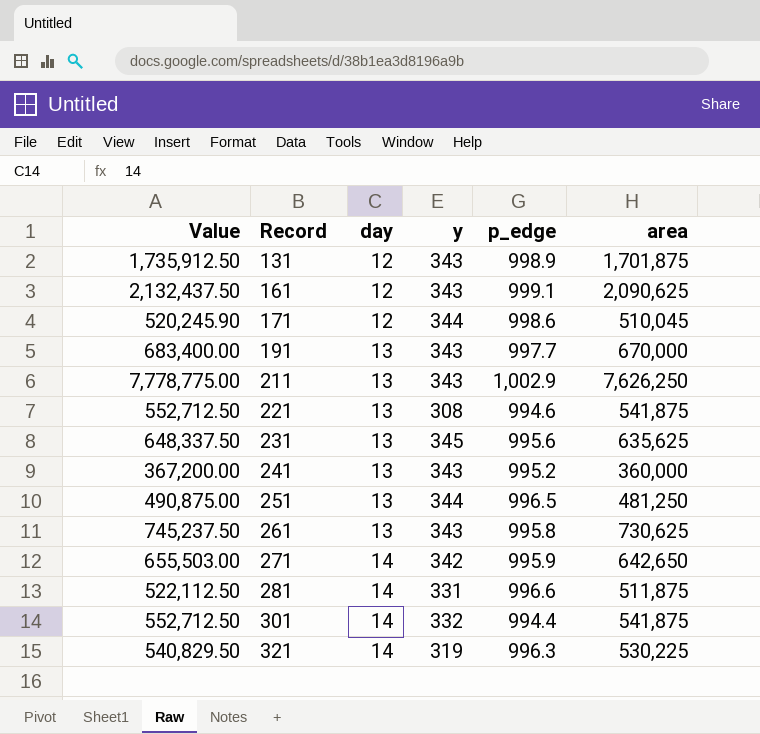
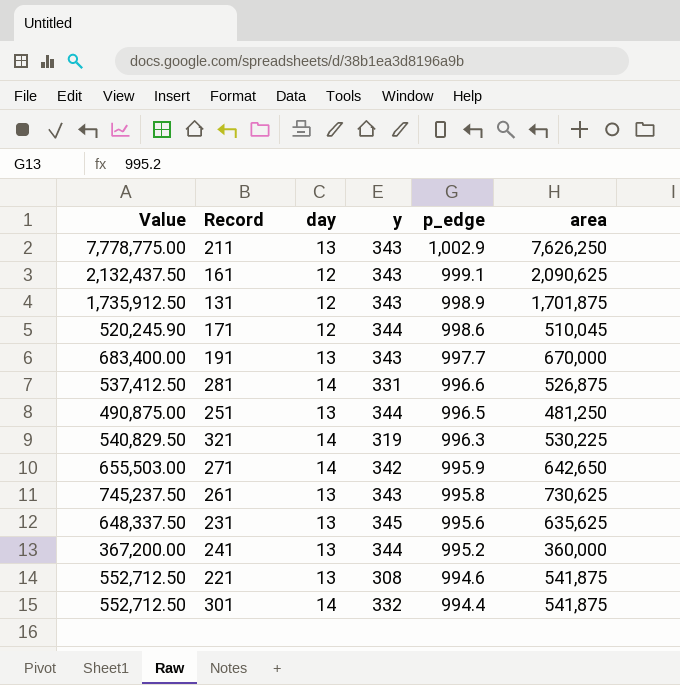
row order: Record ascending -> p_edge descending
281 | Value: 522,112.50 -> 537,412.50
281 | area: 511,875 -> 526,875
241 | y: 343 -> 344

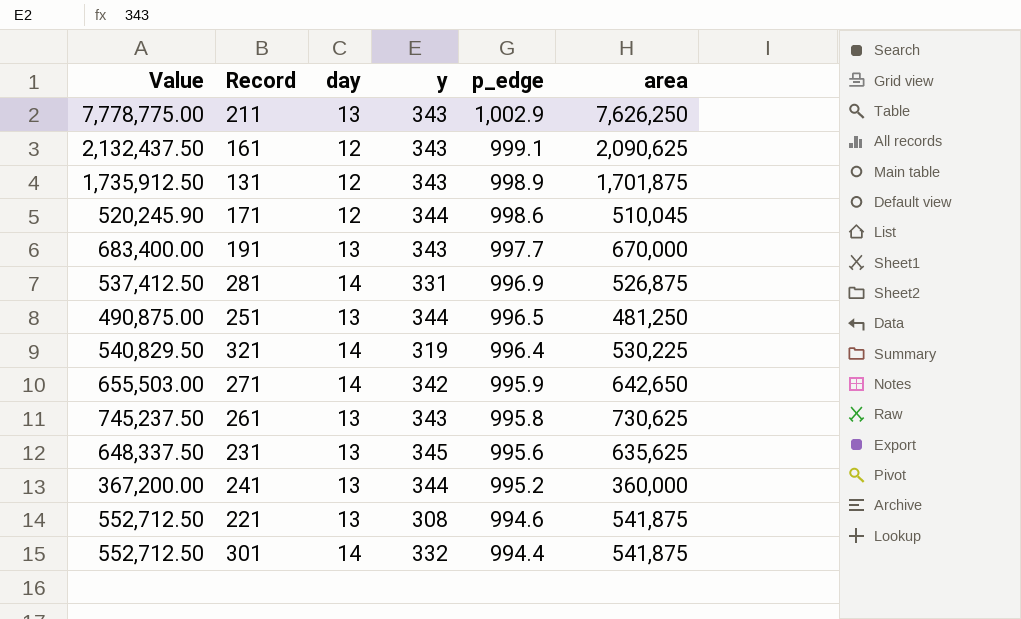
281 | p_edge: 996.6 -> 996.9
321 | p_edge: 996.3 -> 996.4

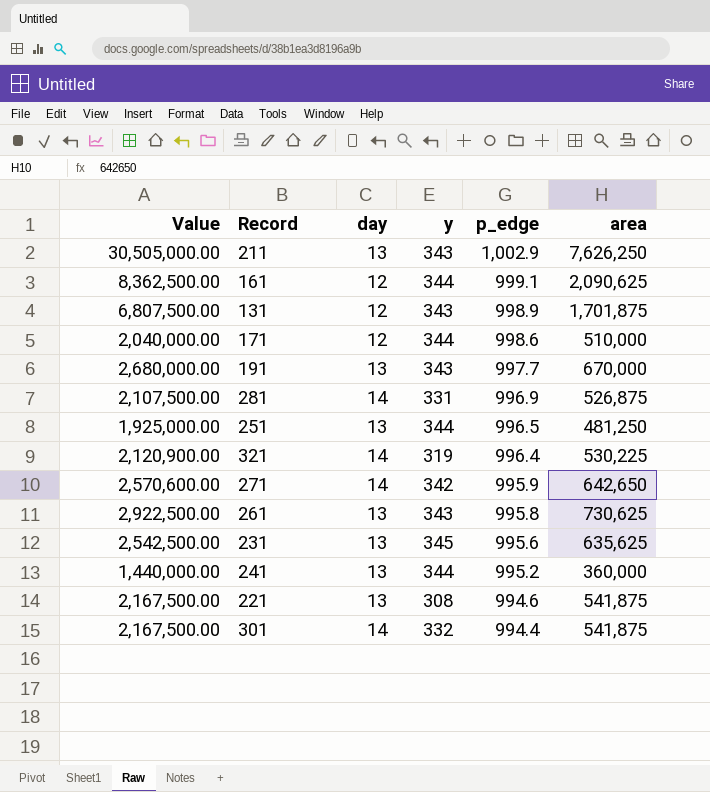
column Value | formula: [area] * 1.02 -> [area] * 4
161 | y: 343 -> 344
171 | area: 510,045 -> 510,000

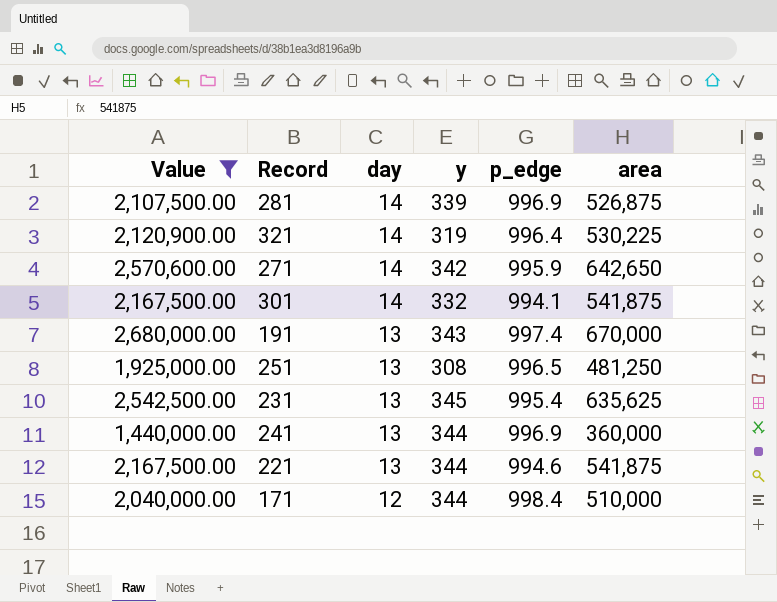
filter: none -> Value <= 2,680,000.00
row order: p_edge descending -> day descending
281 | y: 331 -> 339
301 | p_edge: 994.4 -> 994.1
191 | p_edge: 997.7 -> 997.4
251 | y: 344 -> 308
231 | p_edge: 995.6 -> 995.4
241 | p_edge: 995.2 -> 996.9
221 | y: 308 -> 344
171 | p_edge: 998.6 -> 998.4

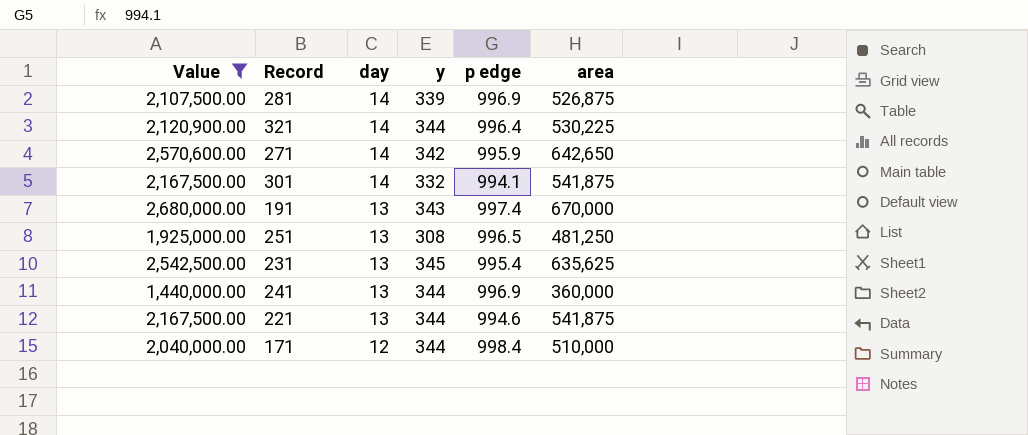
column name: p_edge -> p edge
321 | y: 319 -> 344

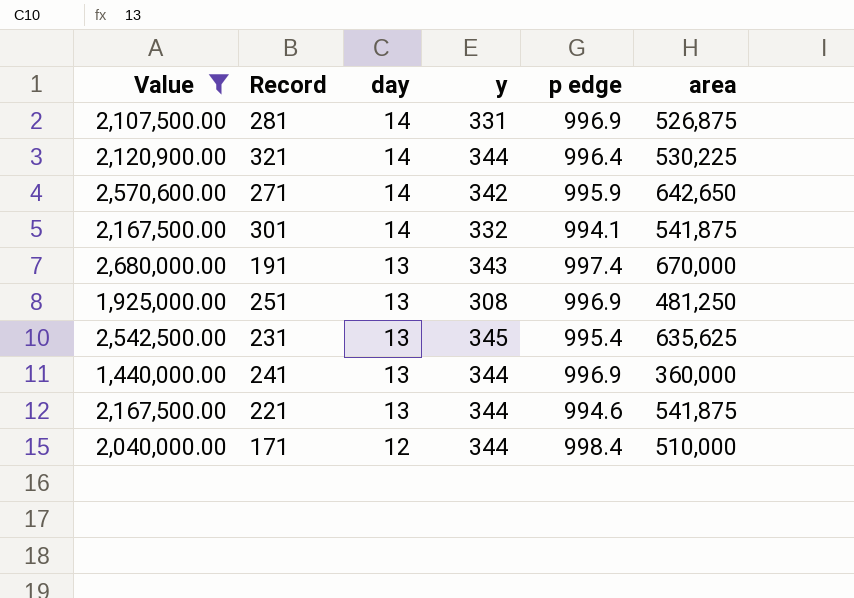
281 | y: 339 -> 331
251 | p edge: 996.5 -> 996.9

